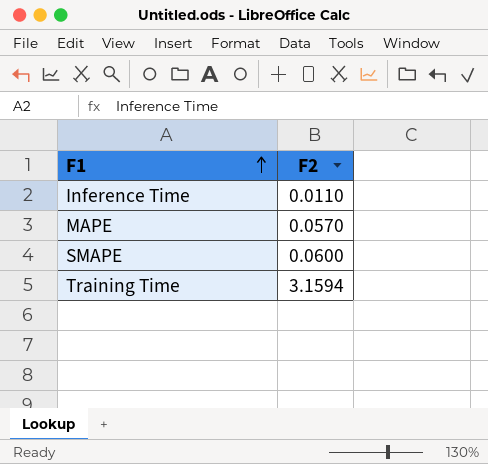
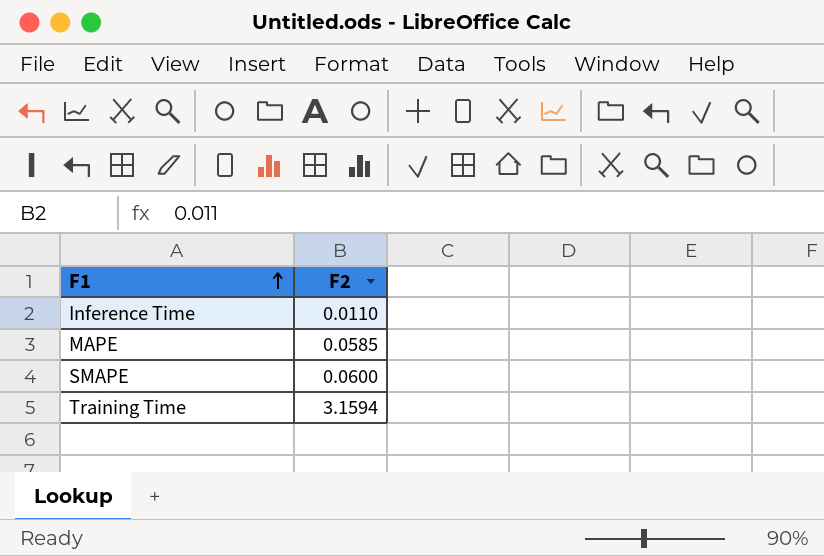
MAPE | F2: 0.0570 -> 0.0585

